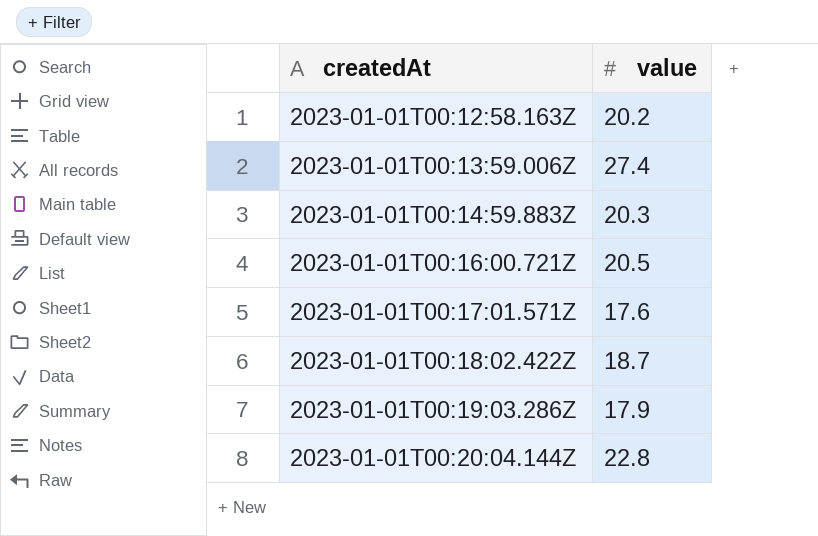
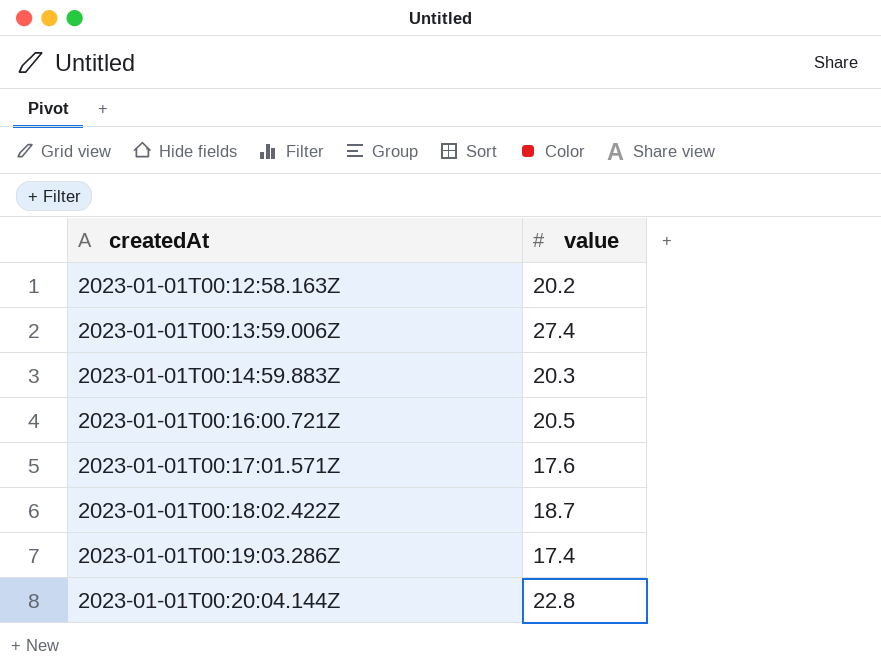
2023-01-01T00:19:03.286Z | value: 17.9 -> 17.4

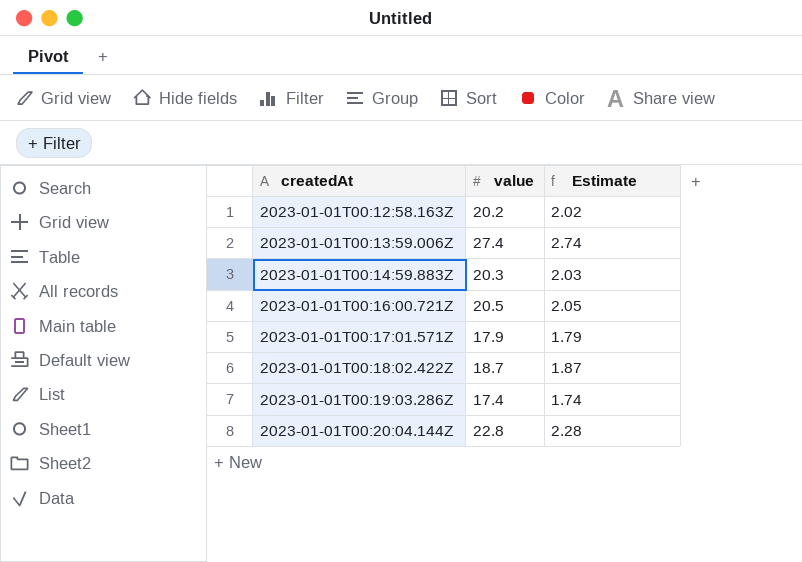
column Estimate | formula: none -> [value] * 0.1
2023-01-01T00:17:01.571Z | value: 17.6 -> 17.9

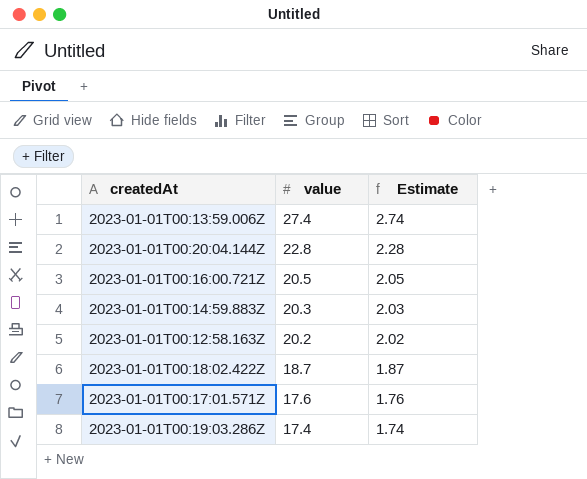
row order: createdAt ascending -> value descending
2023-01-01T00:17:01.571Z | value: 17.9 -> 17.6
2023-01-01T00:17:01.571Z | Estimate: 1.79 -> 1.76

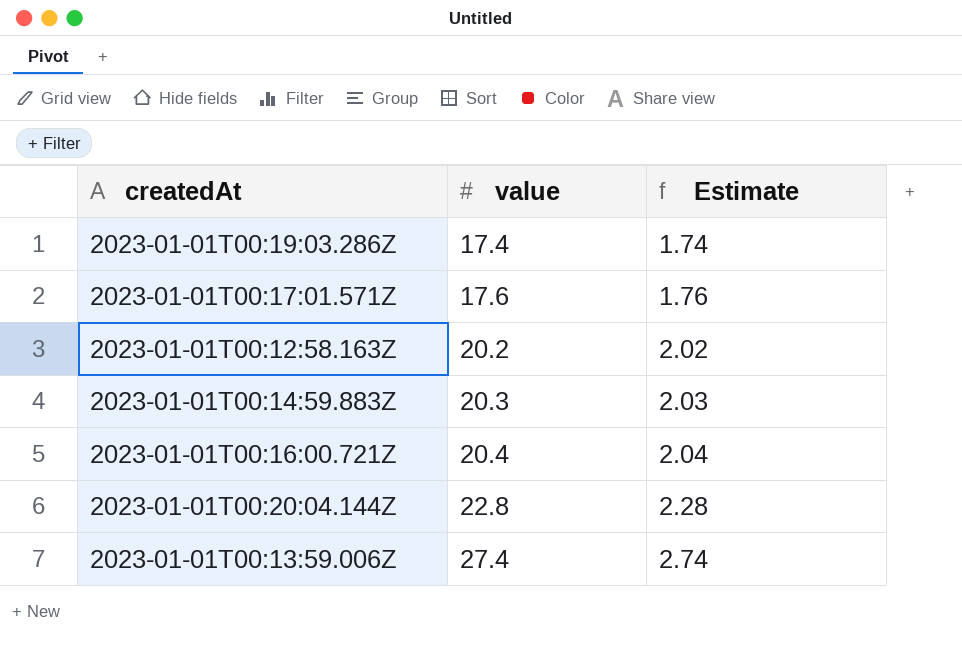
row order: value descending -> value ascending
row 2023-01-01T00:18:02.422Z: 18.7 | 1.87 -> none
2023-01-01T00:16:00.721Z | value: 20.5 -> 20.4
2023-01-01T00:16:00.721Z | Estimate: 2.05 -> 2.04

